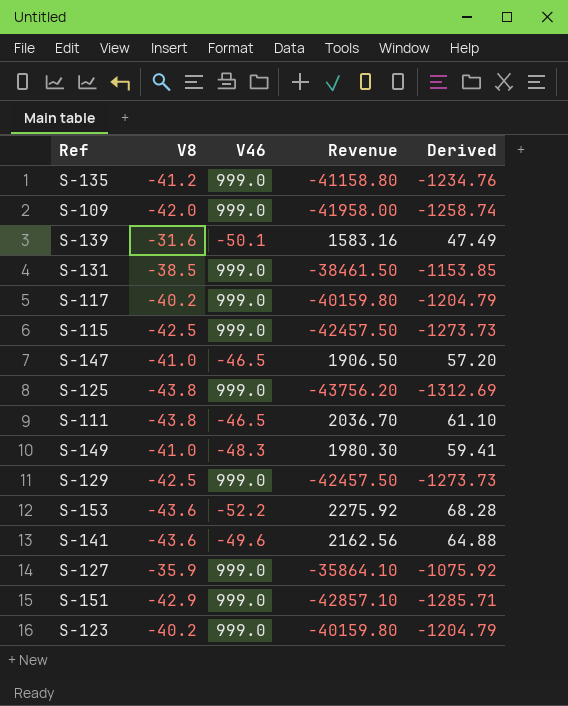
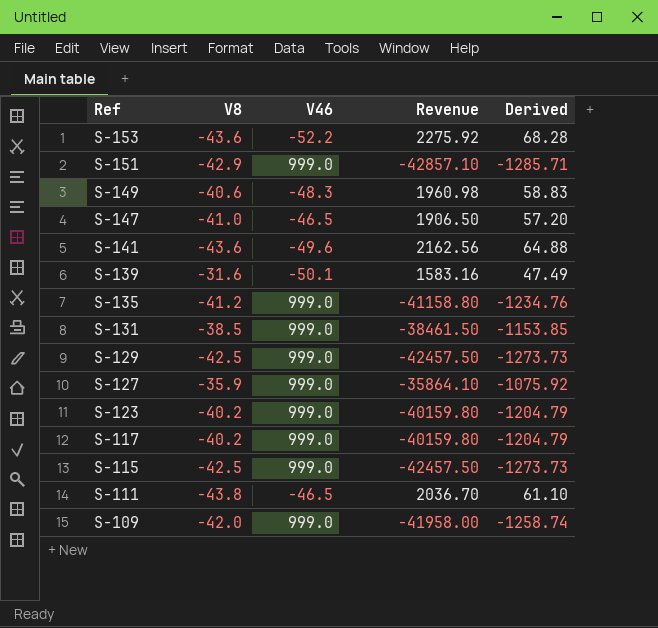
row order: none -> Ref descending
row S-125: -43.8 | 999.0 | -43756.20 | -1312.69 -> none
S-149 | V8: -41.0 -> -40.6
S-149 | Revenue: 1980.30 -> 1960.98
S-149 | Derived: 59.41 -> 58.83

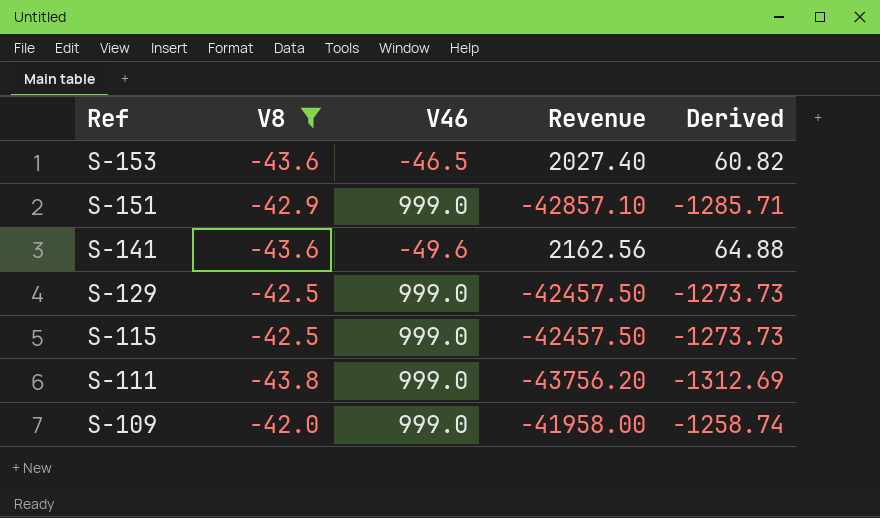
filter: none -> V8 <= -42.0
S-153 | V46: -52.2 -> -46.5
S-153 | Revenue: 2275.92 -> 2027.40
S-153 | Derived: 68.28 -> 60.82
S-111 | V46: -46.5 -> 999.0
S-111 | Revenue: 2036.70 -> -43756.20
S-111 | Derived: 61.10 -> -1312.69

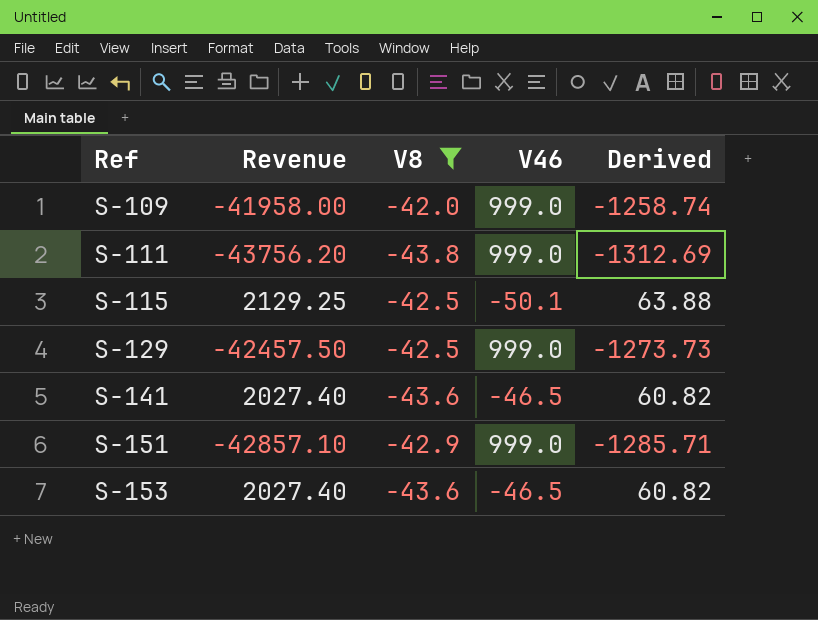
row order: Ref descending -> Ref ascending
column Revenue | position: 4 -> 2
S-115 | Revenue: -42457.50 -> 2129.25
S-115 | V46: 999.0 -> -50.1
S-115 | Derived: -1273.73 -> 63.88
S-141 | Revenue: 2162.56 -> 2027.40
S-141 | V46: -49.6 -> -46.5
S-141 | Derived: 64.88 -> 60.82

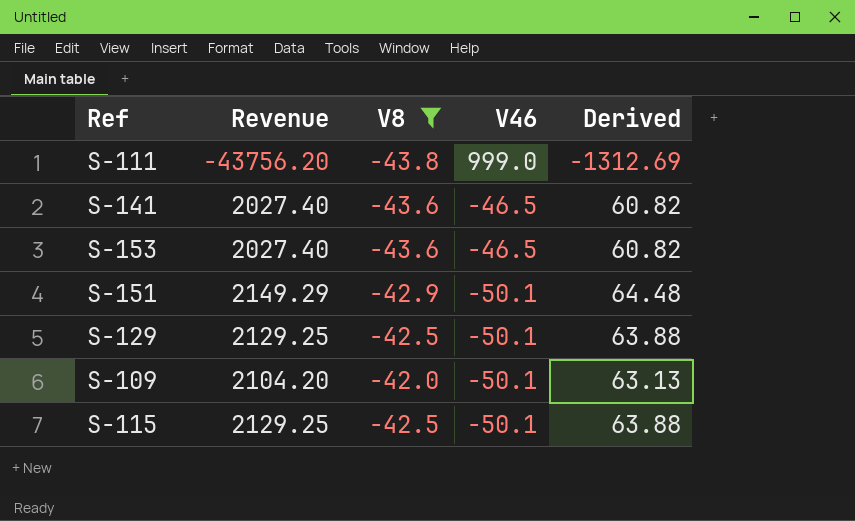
row order: Ref ascending -> V46 descending
S-151 | Revenue: -42857.10 -> 2149.29
S-151 | V46: 999.0 -> -50.1
S-151 | Derived: -1285.71 -> 64.48
S-129 | Revenue: -42457.50 -> 2129.25
S-129 | V46: 999.0 -> -50.1
S-129 | Derived: -1273.73 -> 63.88
S-109 | Revenue: -41958.00 -> 2104.20
S-109 | V46: 999.0 -> -50.1
S-109 | Derived: -1258.74 -> 63.13

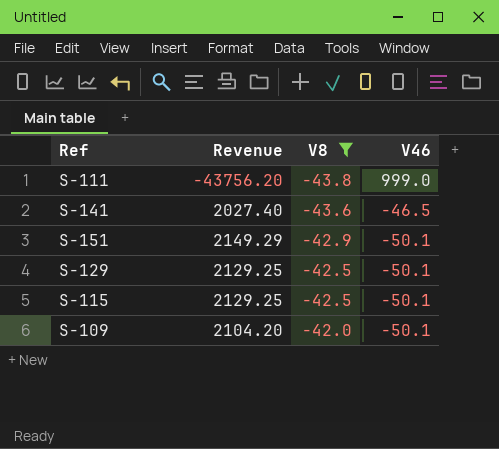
row order: V46 descending -> V8 ascending
column Derived | formula: [Revenue] * 0.03 -> none
row S-153: 2027.40 | -43.6 | -46.5 | 60.82 -> none

